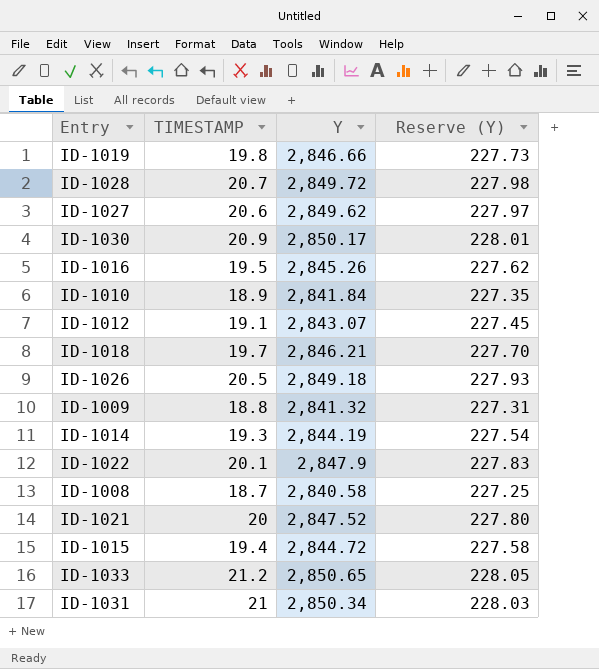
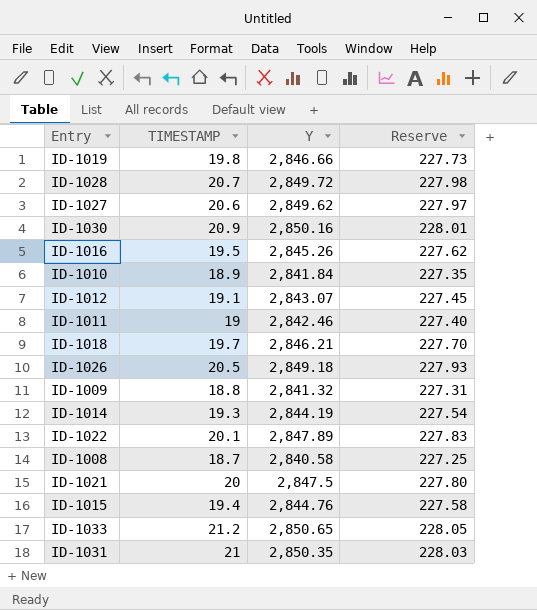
column name: Reserve (Y) -> Reserve
ID-1030 | Y: 2,850.17 -> 2,850.16
row ID-1011: none -> 19 | 2,842.46 | 227.40
ID-1022 | Y: 2,847.9 -> 2,847.89
ID-1021 | Y: 2,847.52 -> 2,847.5
ID-1015 | Y: 2,844.72 -> 2,844.76
ID-1031 | Y: 2,850.34 -> 2,850.35

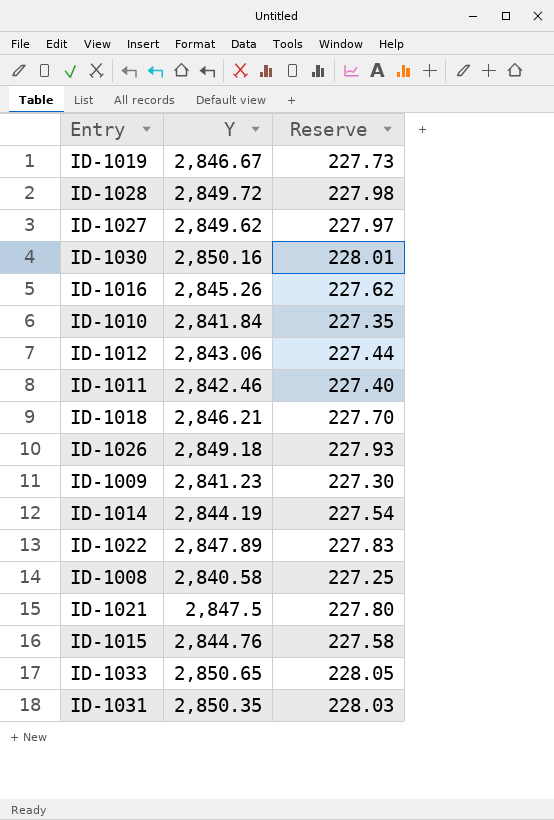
column TIMESTAMP | position: 2 -> none
ID-1019 | Y: 2,846.66 -> 2,846.67
ID-1012 | Y: 2,843.07 -> 2,843.06
ID-1012 | Reserve: 227.45 -> 227.44
ID-1009 | Y: 2,841.32 -> 2,841.23
ID-1009 | Reserve: 227.31 -> 227.30

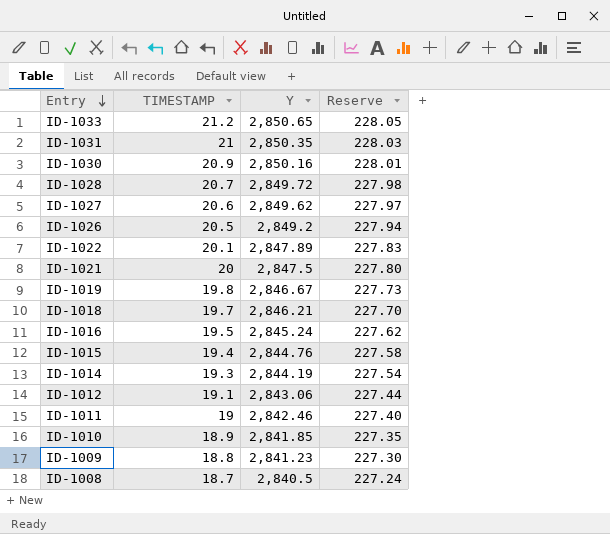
row order: none -> Entry descending
column TIMESTAMP | position: none -> 2
ID-1026 | Y: 2,849.18 -> 2,849.2
ID-1026 | Reserve: 227.93 -> 227.94
ID-1016 | Y: 2,845.26 -> 2,845.24
ID-1010 | Y: 2,841.84 -> 2,841.85
ID-1008 | Y: 2,840.58 -> 2,840.5
ID-1008 | Reserve: 227.25 -> 227.24

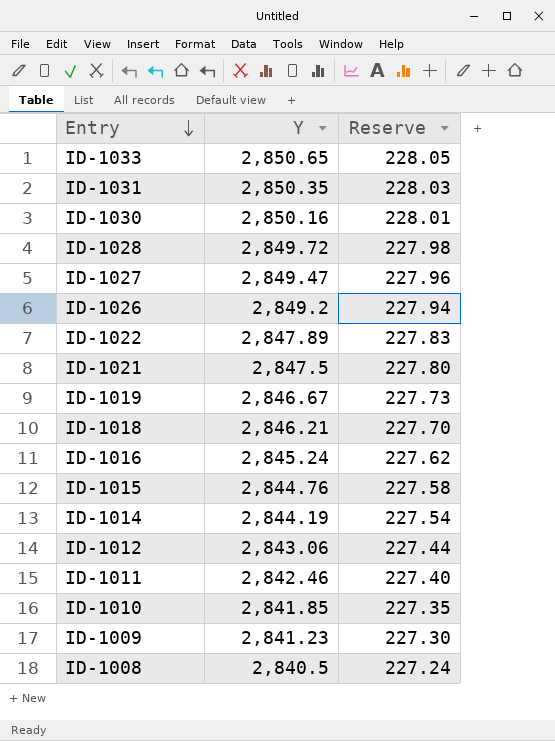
column TIMESTAMP | position: 2 -> none
ID-1027 | Y: 2,849.62 -> 2,849.47
ID-1027 | Reserve: 227.97 -> 227.96

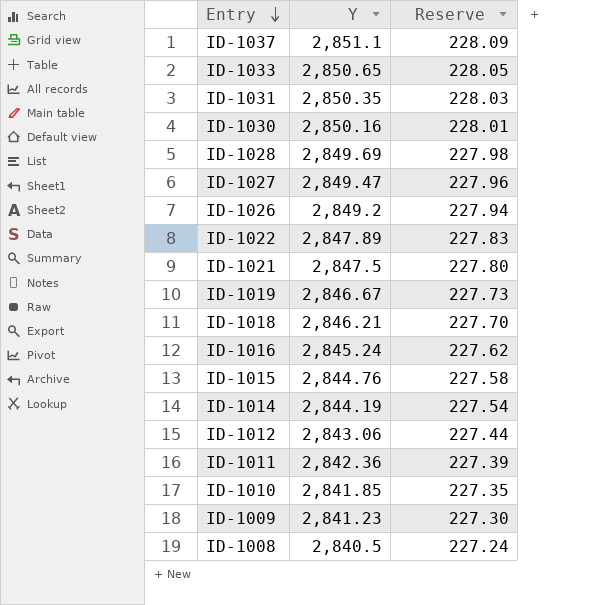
row ID-1037: none -> 2,851.1 | 228.09
ID-1028 | Y: 2,849.72 -> 2,849.69
ID-1011 | Y: 2,842.46 -> 2,842.36
ID-1011 | Reserve: 227.40 -> 227.39

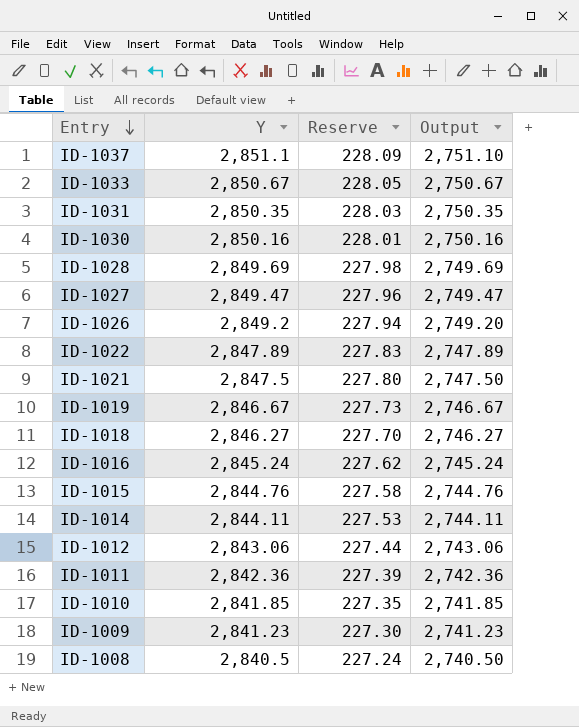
column Output | formula: none -> [Y] - 100
ID-1033 | Y: 2,850.65 -> 2,850.67
ID-1018 | Y: 2,846.21 -> 2,846.27
ID-1014 | Y: 2,844.19 -> 2,844.11
ID-1014 | Reserve: 227.54 -> 227.53

